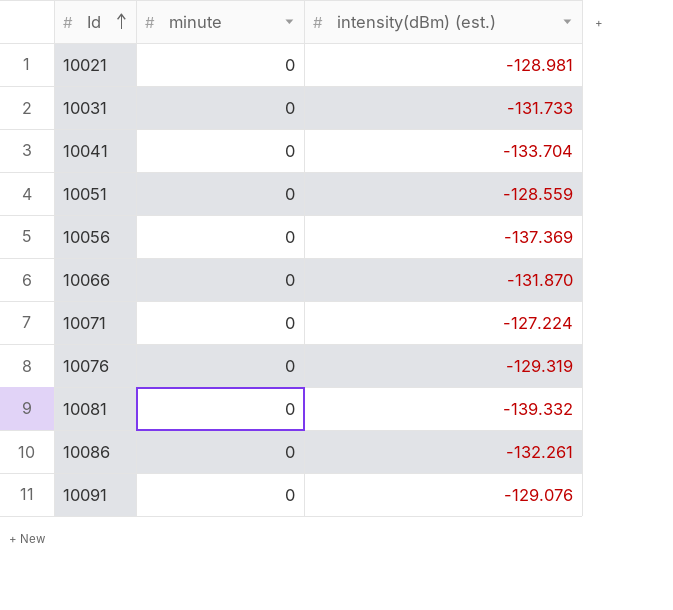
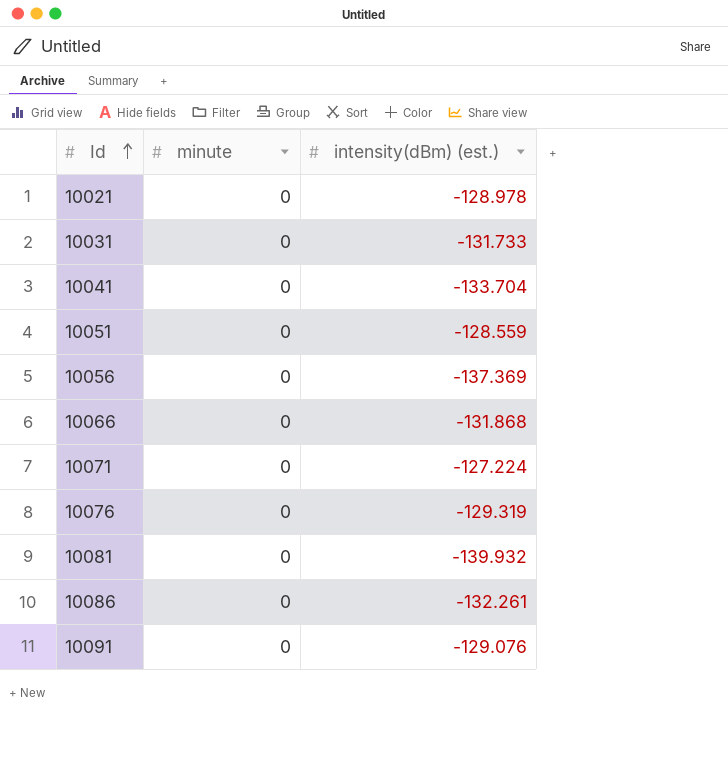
10021 | intensity(dBm) (est.): -128.981 -> -128.978
10066 | intensity(dBm) (est.): -131.870 -> -131.868
10081 | intensity(dBm) (est.): -139.332 -> -139.932

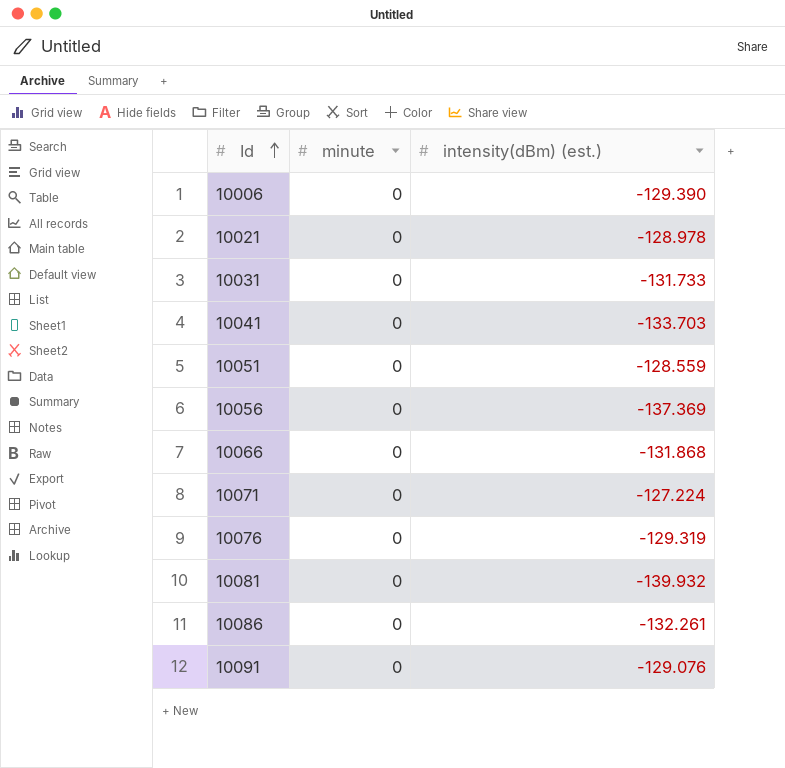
row 10006: none -> 0 | -129.390
10041 | intensity(dBm) (est.): -133.704 -> -133.703

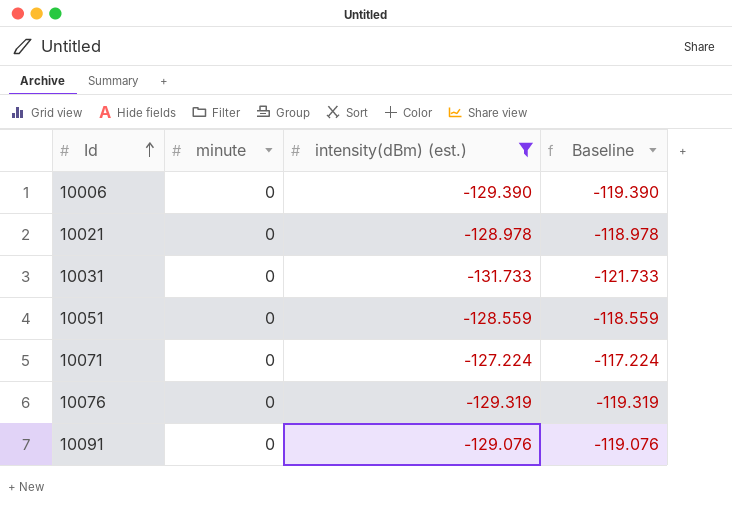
filter: none -> intensity(dBm) (est.) >= -131.733
column Baseline | formula: none -> [intensity(dBm) (est.)] + 10

